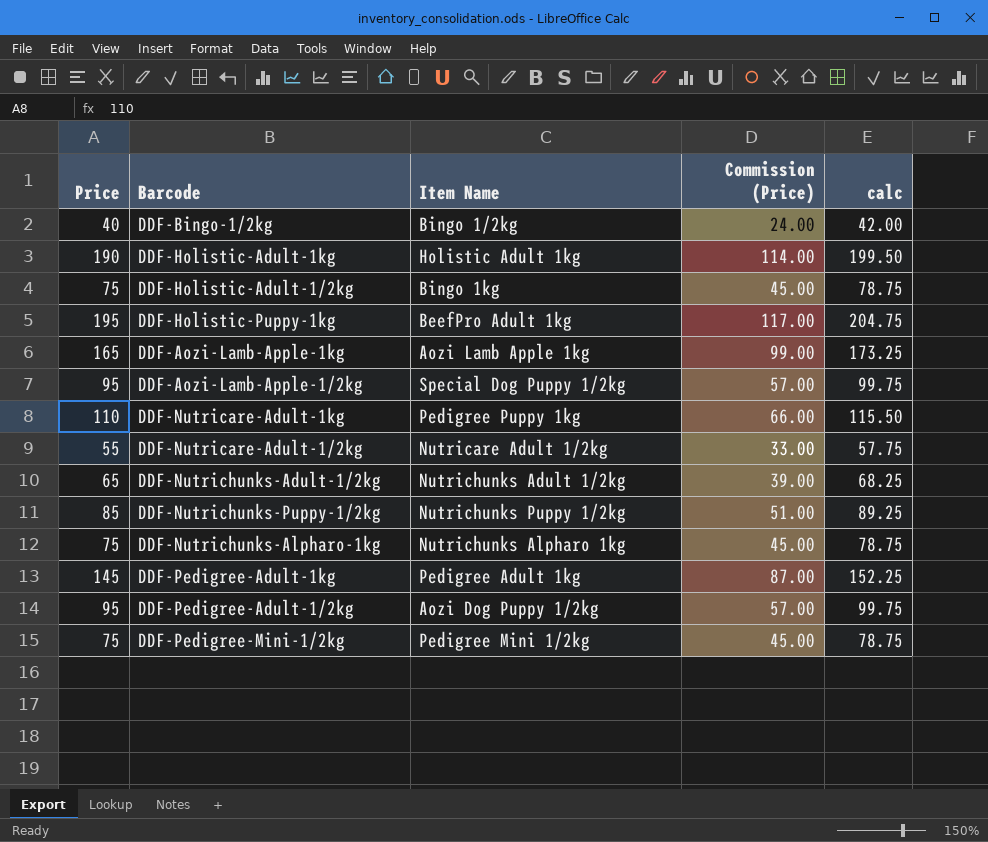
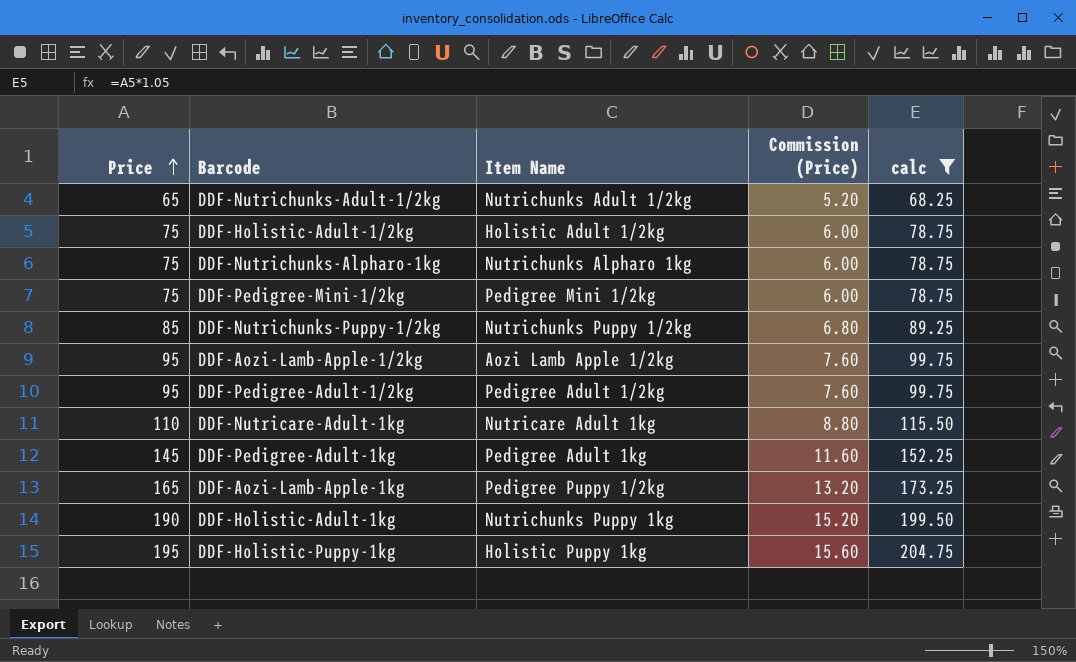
filter: none -> calc >= 68.25
row order: none -> Price ascending
column Commission (Price) | formula: [Price] * 0.6 -> [Price] * 0.08
DDF-Holistic-Adult-1/2kg | Item Name: Bingo 1kg -> Holistic Adult 1/2kg
DDF-Aozi-Lamb-Apple-1/2kg | Item Name: Special Dog Puppy 1/2kg -> Aozi Lamb Apple 1/2kg
DDF-Pedigree-Adult-1/2kg | Item Name: Aozi Dog Puppy 1/2kg -> Pedigree Adult 1/2kg
DDF-Nutricare-Adult-1kg | Item Name: Pedigree Puppy 1kg -> Nutricare Adult 1kg
DDF-Aozi-Lamb-Apple-1kg | Item Name: Aozi Lamb Apple 1kg -> Pedigree Puppy 1/2kg
DDF-Holistic-Adult-1kg | Item Name: Holistic Adult 1kg -> Nutrichunks Puppy 1kg
DDF-Holistic-Puppy-1kg | Item Name: BeefPro Adult 1kg -> Holistic Puppy 1kg

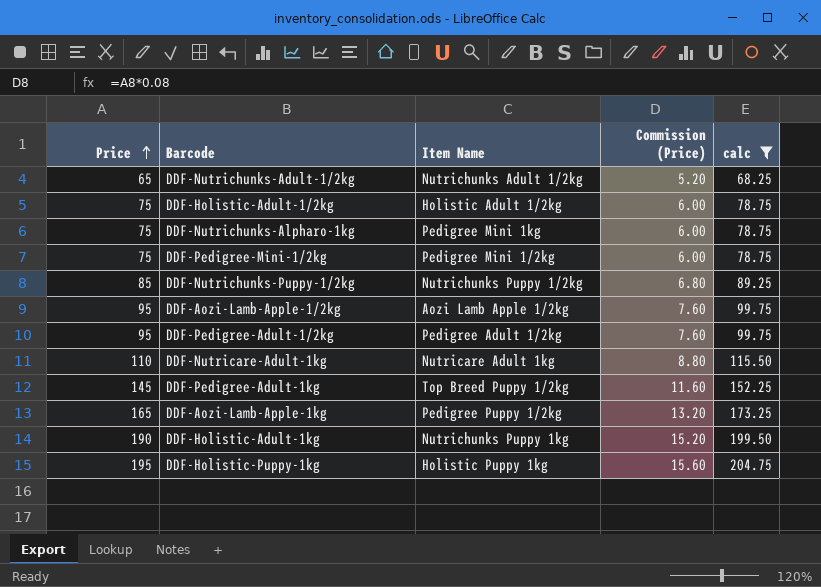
DDF-Nutrichunks-Alpharo-1kg | Item Name: Nutrichunks Alpharo 1kg -> Pedigree Mini 1kg
DDF-Pedigree-Adult-1kg | Item Name: Pedigree Adult 1kg -> Top Breed Puppy 1/2kg

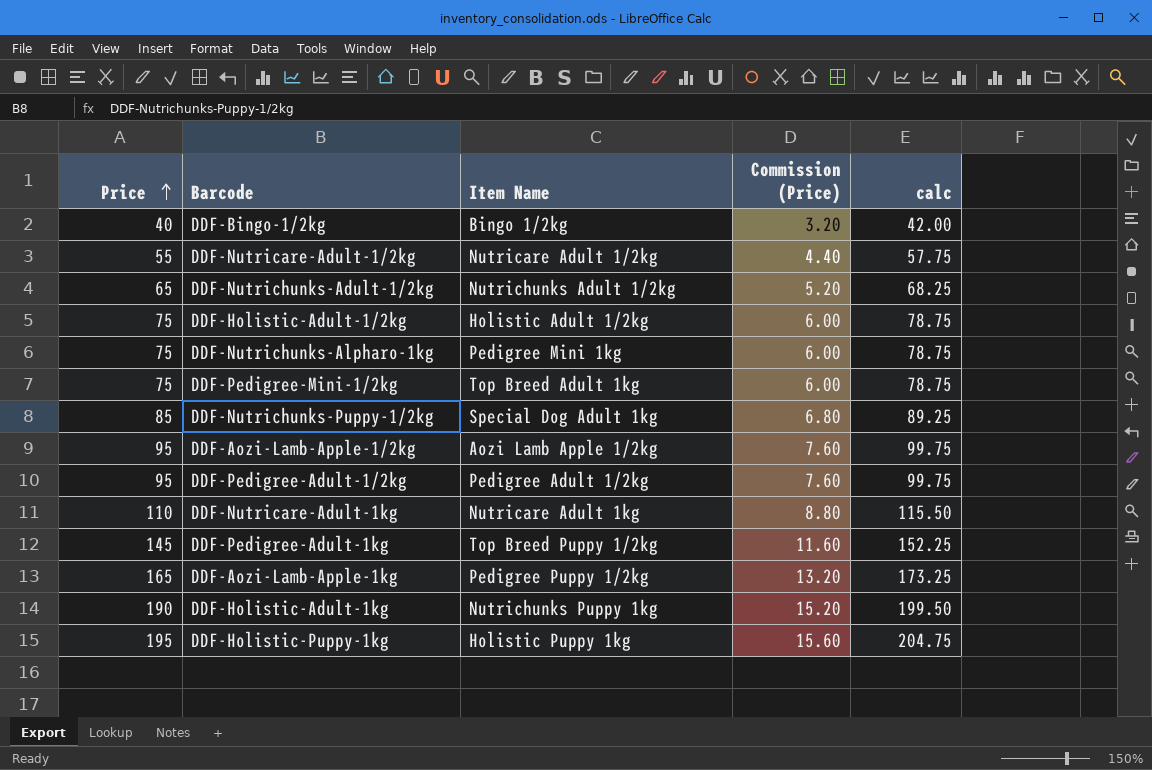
filter: calc >= 68.25 -> none
DDF-Pedigree-Mini-1/2kg | Item Name: Pedigree Mini 1/2kg -> Top Breed Adult 1kg
DDF-Nutrichunks-Puppy-1/2kg | Item Name: Nutrichunks Puppy 1/2kg -> Special Dog Adult 1kg

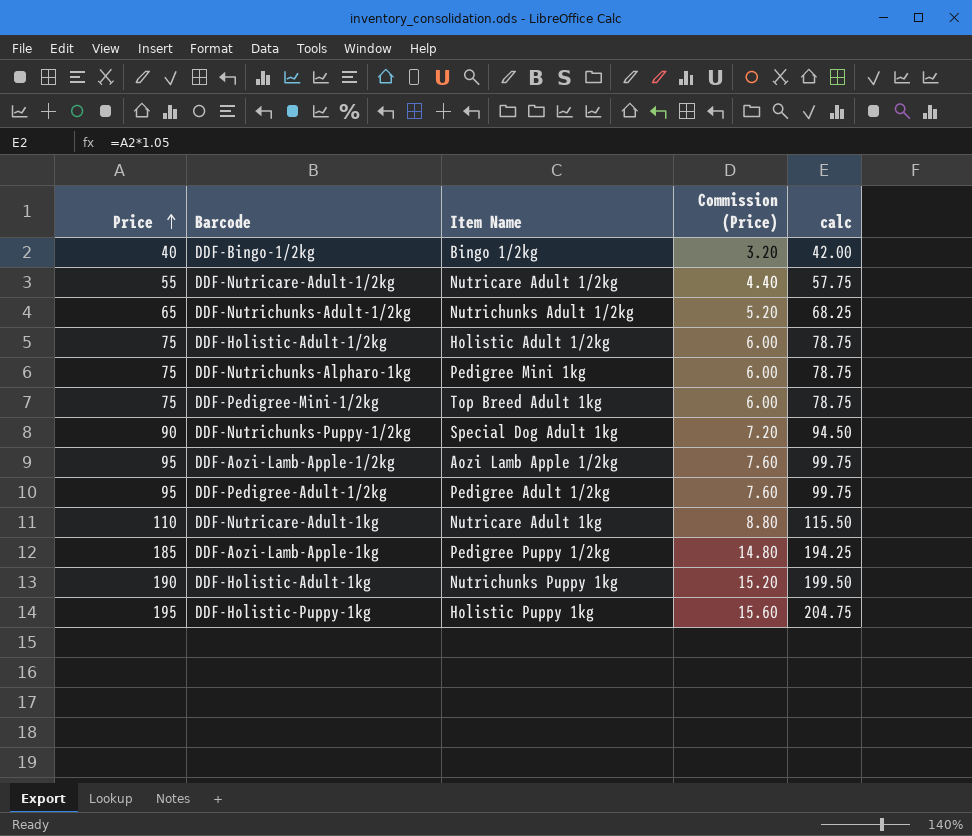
row DDF-Pedigree-Adult-1kg: 145 | Top Breed Puppy 1/2kg | 11.60 | 152.25 -> none
DDF-Nutrichunks-Puppy-1/2kg | Price: 85 -> 90
DDF-Nutrichunks-Puppy-1/2kg | Commission (Price): 6.80 -> 7.20
DDF-Nutrichunks-Puppy-1/2kg | calc: 89.25 -> 94.50
DDF-Aozi-Lamb-Apple-1kg | Price: 165 -> 185
DDF-Aozi-Lamb-Apple-1kg | Commission (Price): 13.20 -> 14.80
DDF-Aozi-Lamb-Apple-1kg | calc: 173.25 -> 194.25

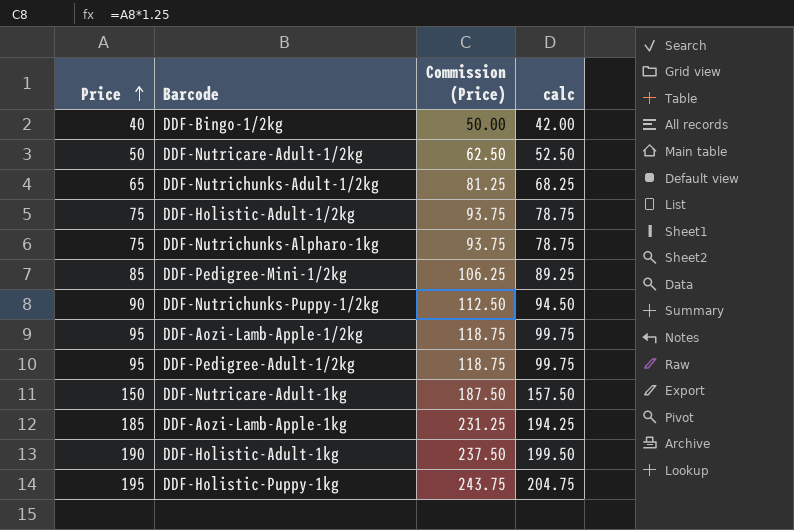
column Item Name | position: 3 -> none
column Commission (Price) | formula: [Price] * 0.08 -> [Price] * 1.25
DDF-Nutricare-Adult-1/2kg | Price: 55 -> 50
DDF-Nutricare-Adult-1/2kg | calc: 57.75 -> 52.50
DDF-Pedigree-Mini-1/2kg | Price: 75 -> 85
DDF-Pedigree-Mini-1/2kg | calc: 78.75 -> 89.25
DDF-Nutricare-Adult-1kg | Price: 110 -> 150
DDF-Nutricare-Adult-1kg | calc: 115.50 -> 157.50

